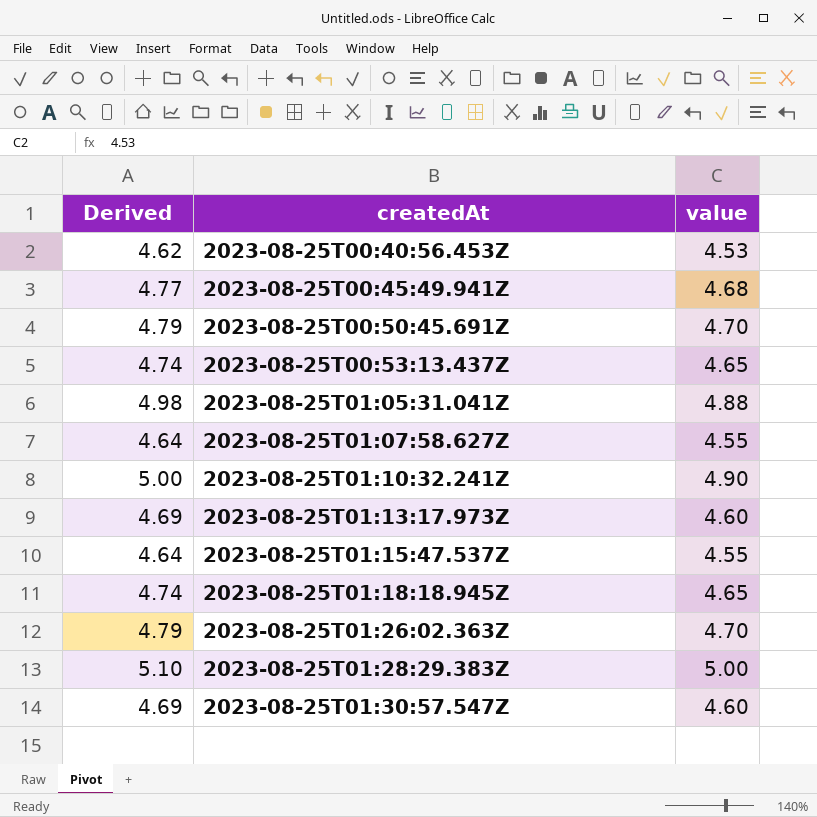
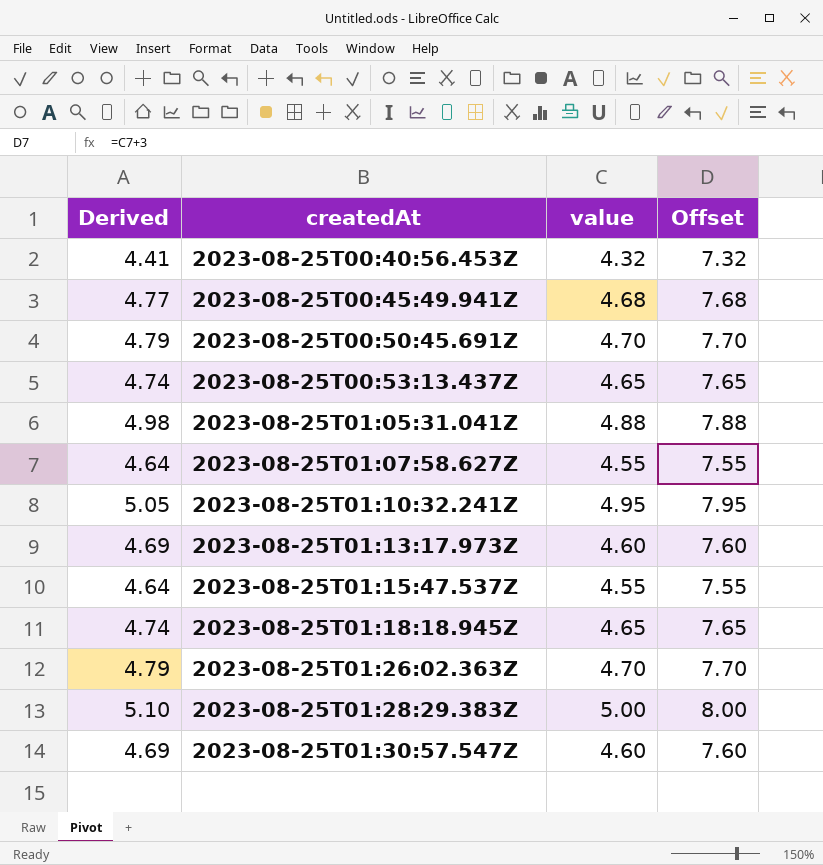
column Offset | formula: none -> [value] + 3
2023-08-25T00:40:56.453Z | Derived: 4.62 -> 4.41
2023-08-25T00:40:56.453Z | value: 4.53 -> 4.32
2023-08-25T01:10:32.241Z | Derived: 5.00 -> 5.05
2023-08-25T01:10:32.241Z | value: 4.90 -> 4.95

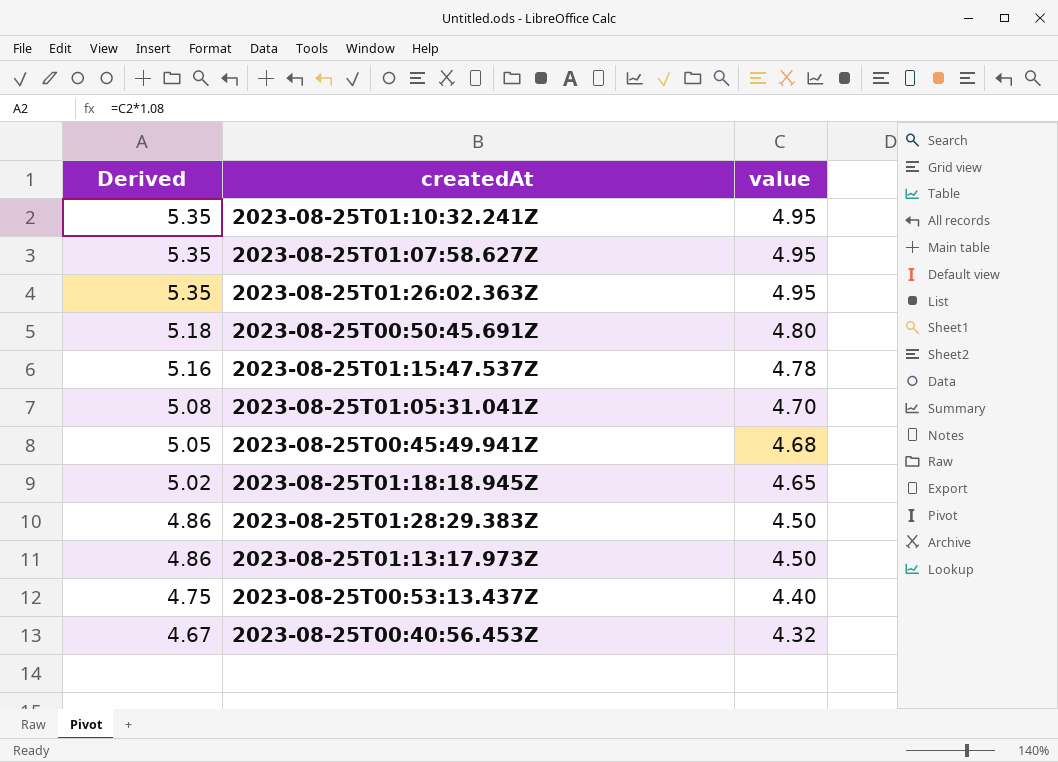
row order: createdAt ascending -> Derived descending
column Offset | formula: [value] + 3 -> none
column Derived | formula: [value] * 1.02 -> [value] * 1.08
row 2023-08-25T01:30:57.547Z: 4.69 | 4.60 | 7.60 -> none
2023-08-25T01:07:58.627Z | value: 4.55 -> 4.95
2023-08-25T01:26:02.363Z | value: 4.70 -> 4.95
2023-08-25T00:50:45.691Z | value: 4.70 -> 4.80
2023-08-25T01:15:47.537Z | value: 4.55 -> 4.78
2023-08-25T01:05:31.041Z | value: 4.88 -> 4.70
2023-08-25T01:28:29.383Z | value: 5.00 -> 4.50
2023-08-25T01:13:17.973Z | value: 4.60 -> 4.50
2023-08-25T00:53:13.437Z | value: 4.65 -> 4.40

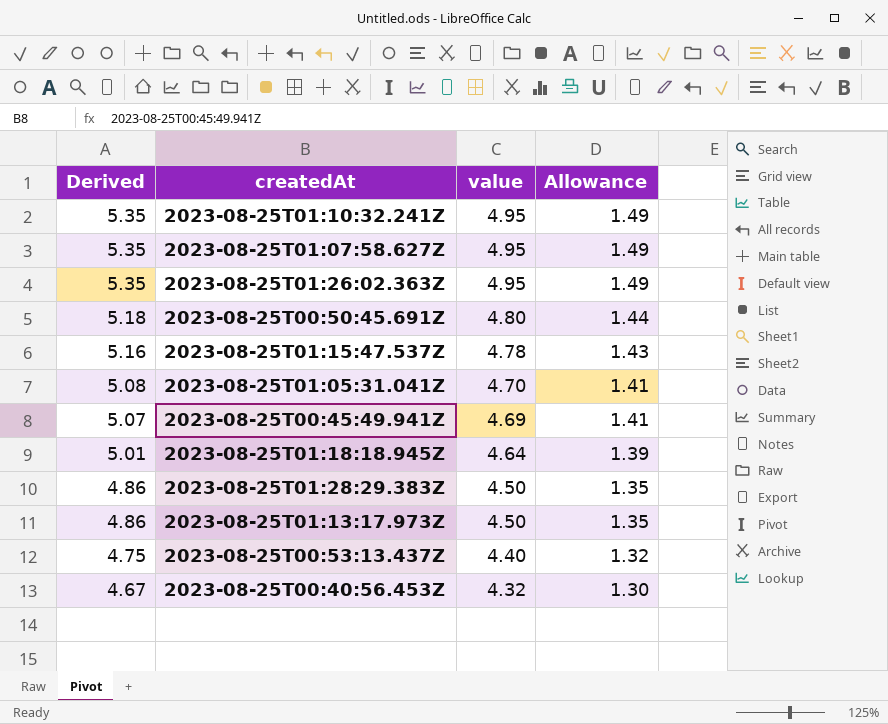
column Allowance | formula: none -> [value] * 0.3
2023-08-25T00:45:49.941Z | Derived: 5.05 -> 5.07
2023-08-25T00:45:49.941Z | value: 4.68 -> 4.69
2023-08-25T01:18:18.945Z | Derived: 5.02 -> 5.01
2023-08-25T01:18:18.945Z | value: 4.65 -> 4.64

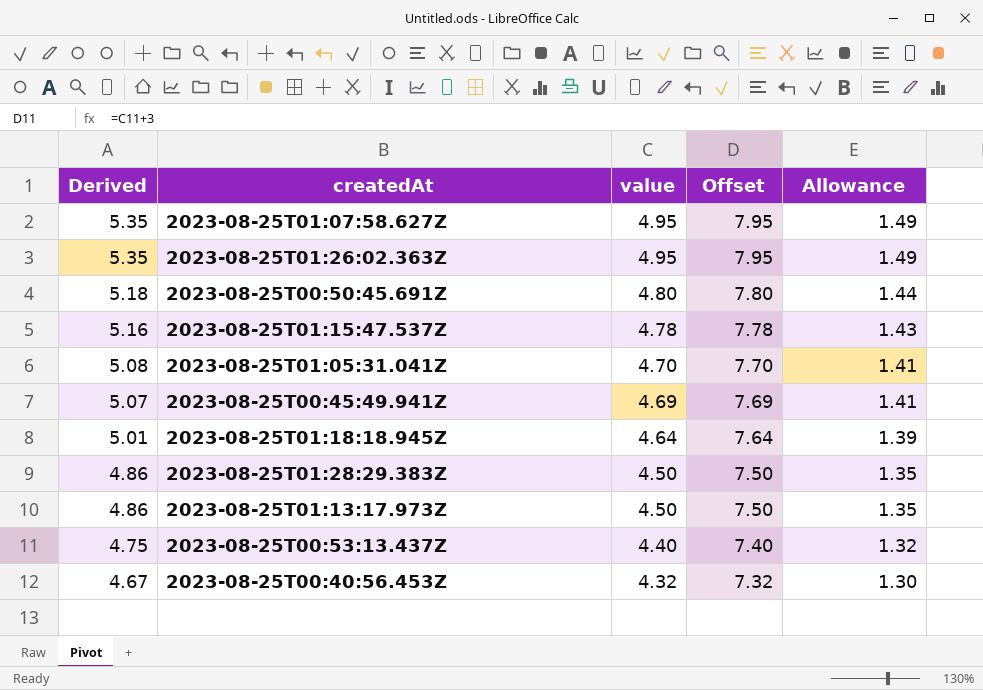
column Offset | formula: none -> [value] + 3
row 2023-08-25T01:10:32.241Z: 5.35 | 4.95 | 1.49 -> none

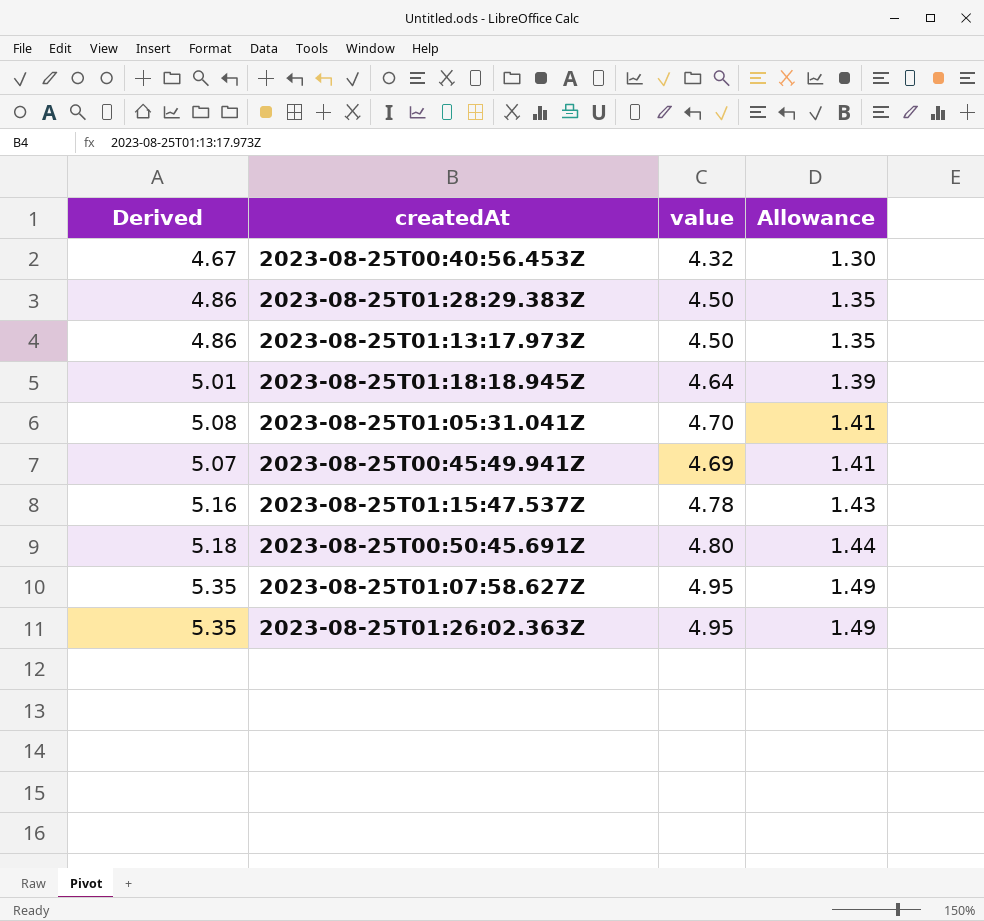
row order: Derived descending -> Allowance ascending
column Offset | formula: [value] + 3 -> none
row 2023-08-25T00:53:13.437Z: 4.75 | 4.40 | 7.40 | 1.32 -> none

